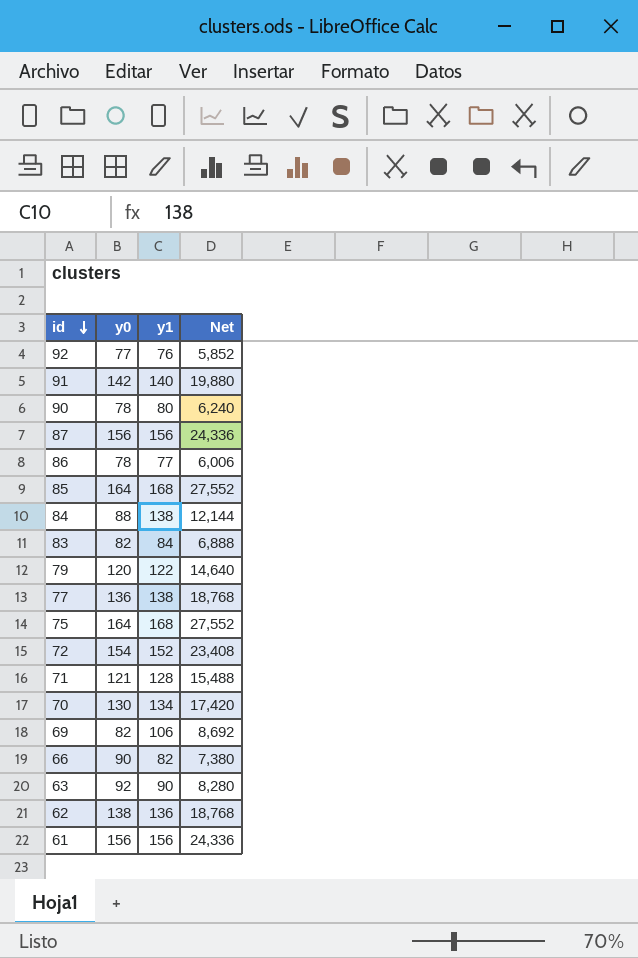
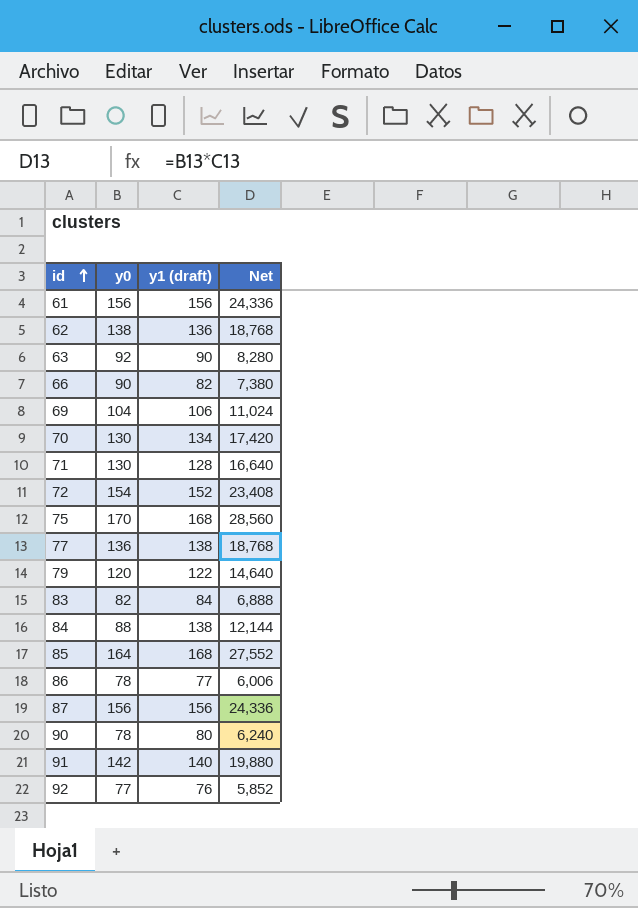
row order: id descending -> id ascending
column name: y1 -> y1 (draft)
69 | y0: 82 -> 104
69 | Net: 8,692 -> 11,024
71 | y0: 121 -> 130
71 | Net: 15,488 -> 16,640
75 | y0: 164 -> 170
75 | Net: 27,552 -> 28,560

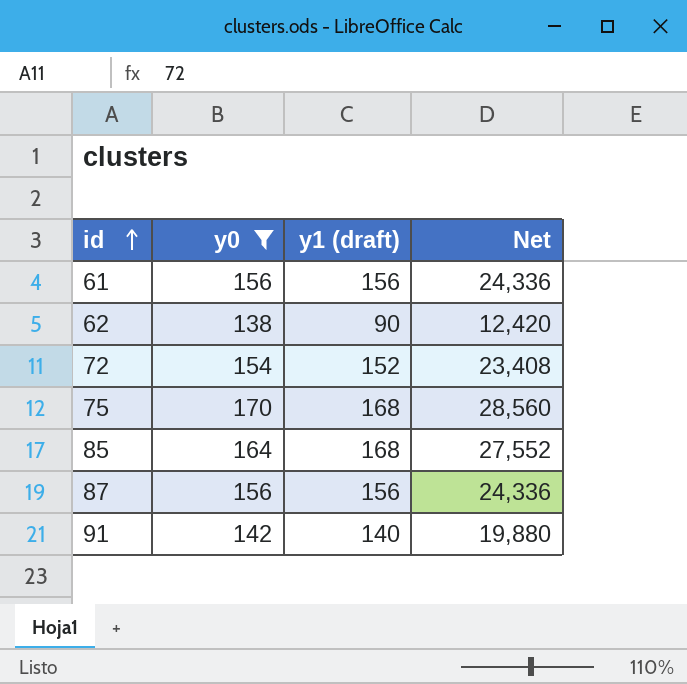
filter: none -> y0 >= 138
62 | y1 (draft): 136 -> 90
62 | Net: 18,768 -> 12,420

